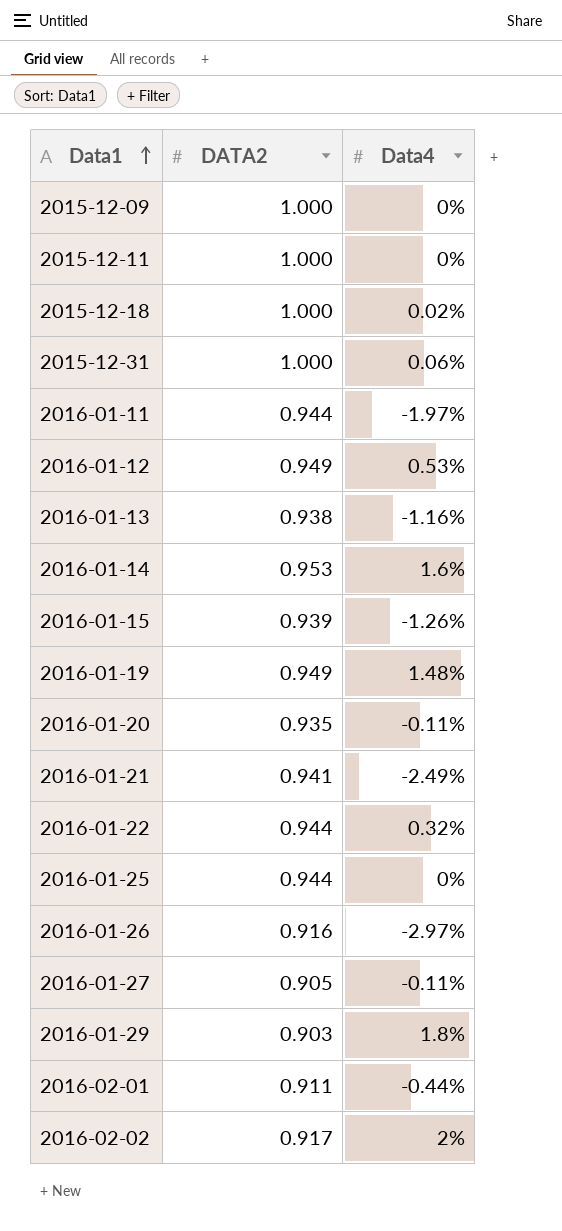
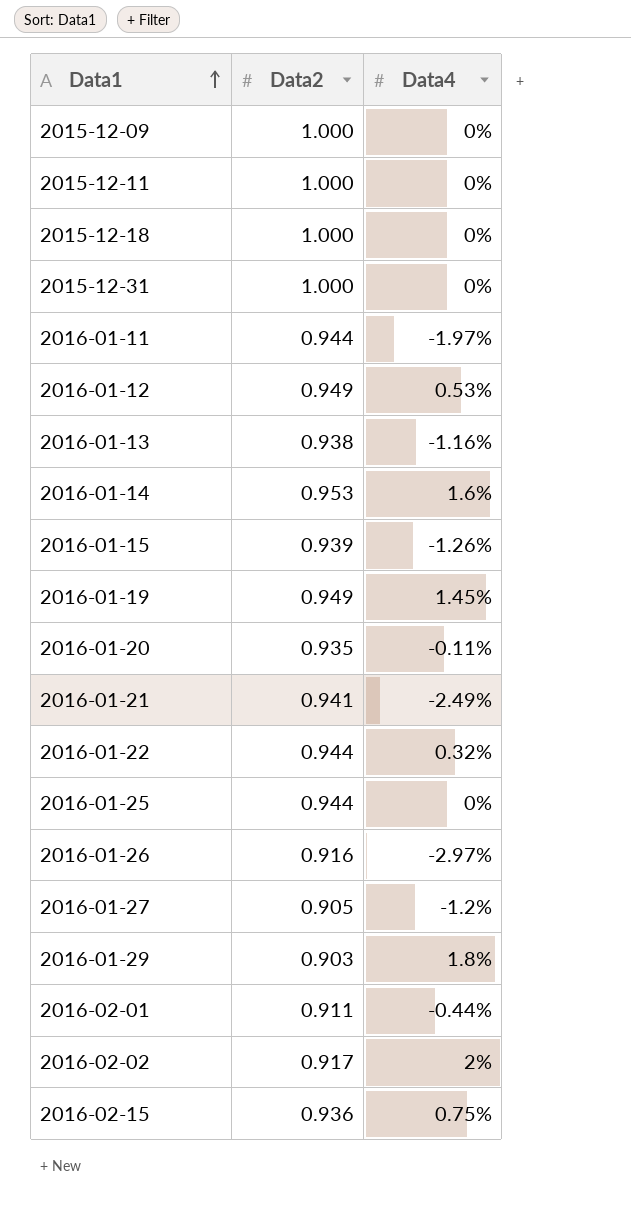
column name: DATA2 -> Data2
2015-12-18 | Data4: 0.02% -> 0%
2015-12-31 | Data4: 0.06% -> 0%
2016-01-19 | Data4: 1.48% -> 1.45%
2016-01-27 | Data4: -0.11% -> -1.2%
row 2016-02-15: none -> 0.936 | 0.75%

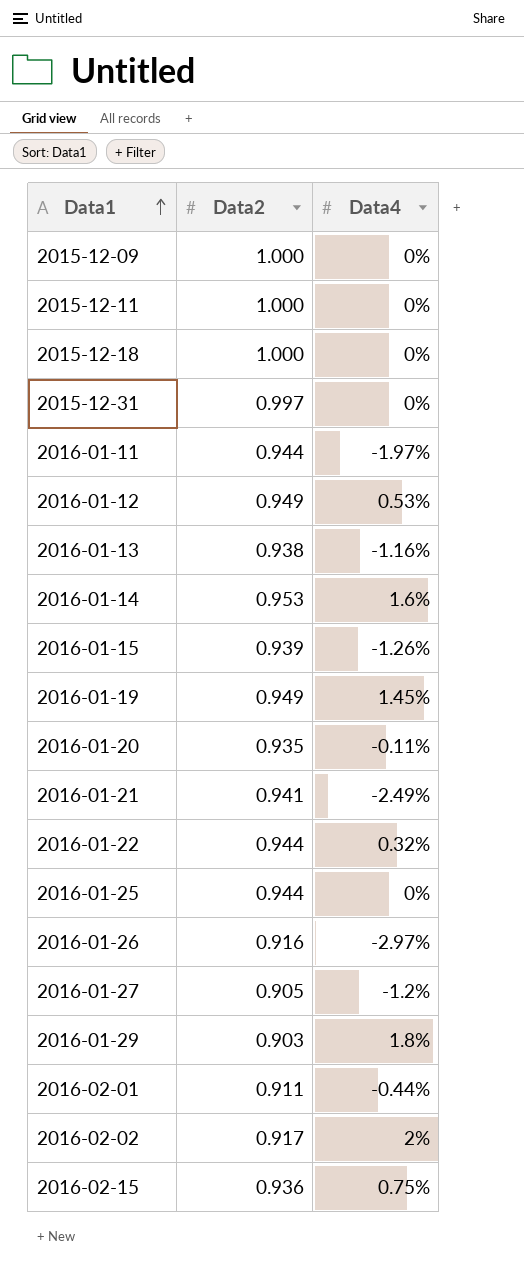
2015-12-31 | Data2: 1.000 -> 0.997

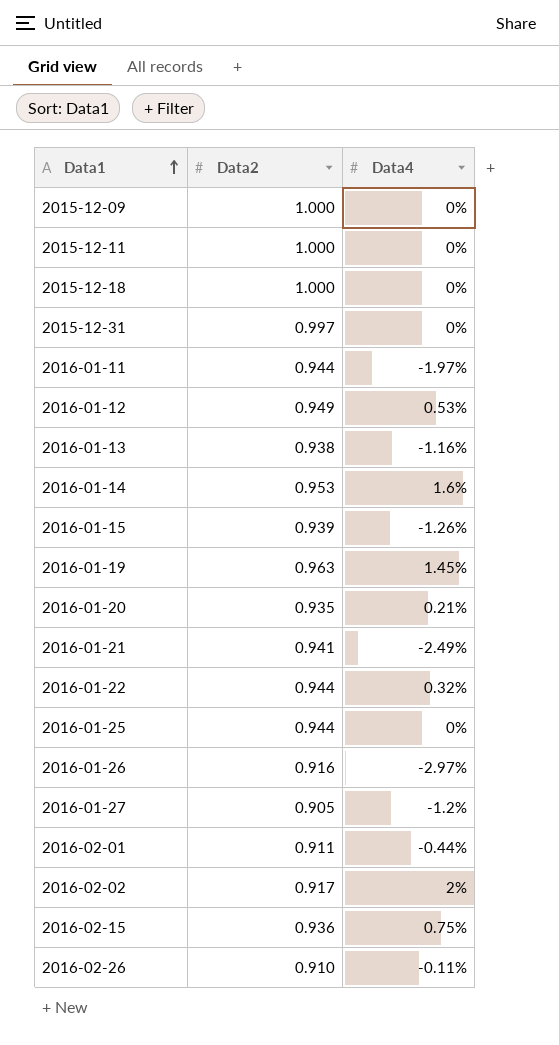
row 2016-01-29: 0.903 | 1.8% -> none
2016-01-19 | Data2: 0.949 -> 0.963
2016-01-20 | Data4: -0.11% -> 0.21%
row 2016-02-26: none -> 0.910 | -0.11%

